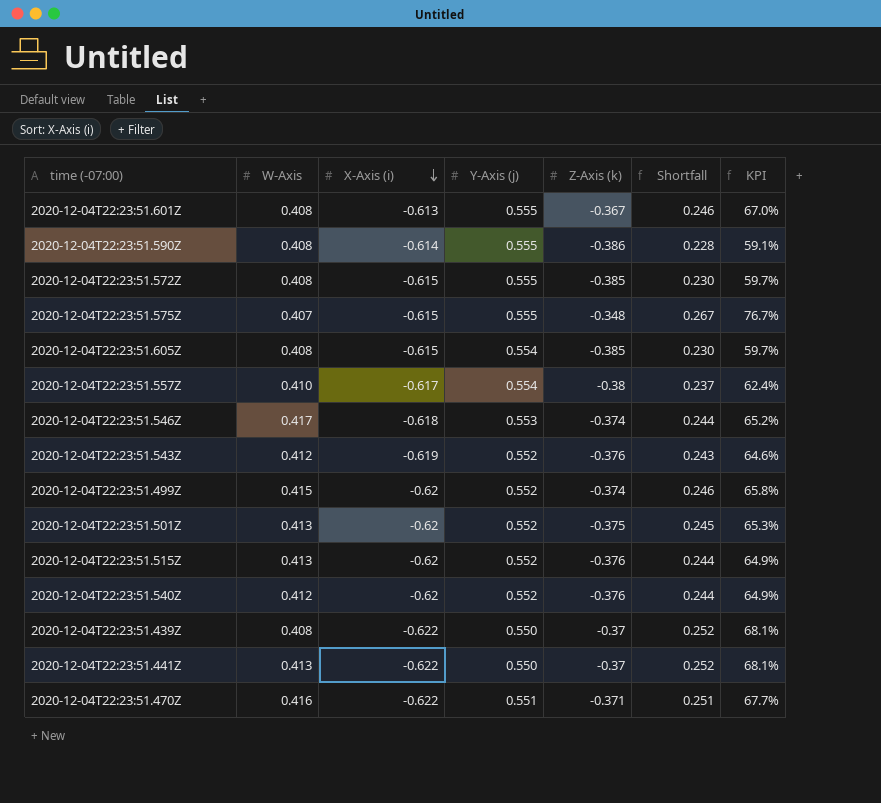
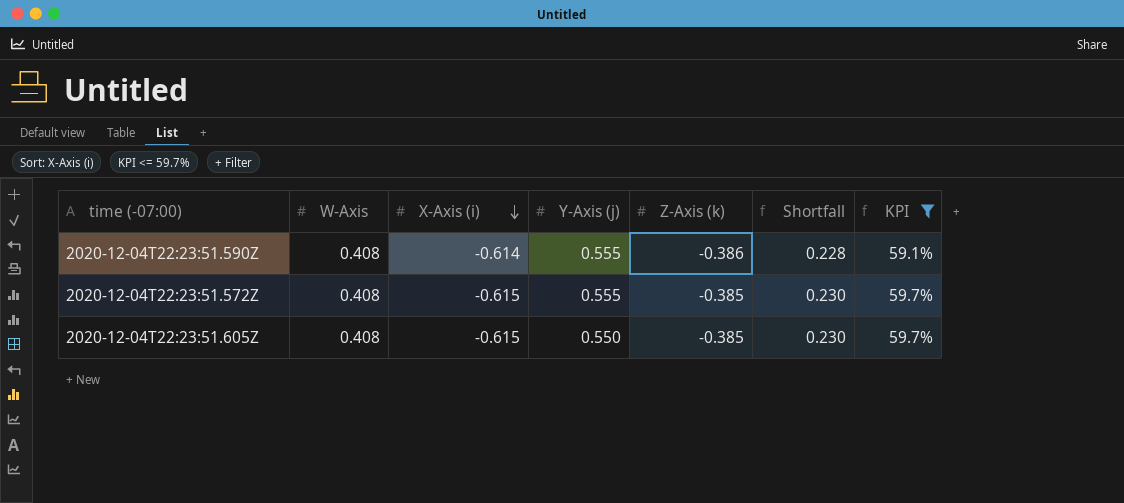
filter: none -> KPI <= 59.7%
2020-12-04T22:23:51.605Z | Y-Axis (j): 0.554 -> 0.550

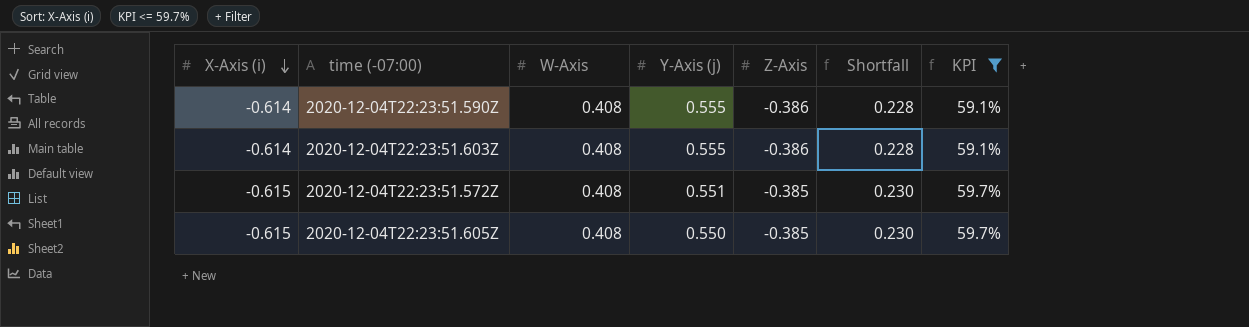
column X-Axis (i) | position: 3 -> 1
column name: Z-Axis (k) -> Z-Axis
row 2020-12-04T22:23:51.603Z: none -> -0.614 | 0.408 | 0.555 | -0.386 | 0.228 | 59.1%
2020-12-04T22:23:51.572Z | Y-Axis (j): 0.555 -> 0.551

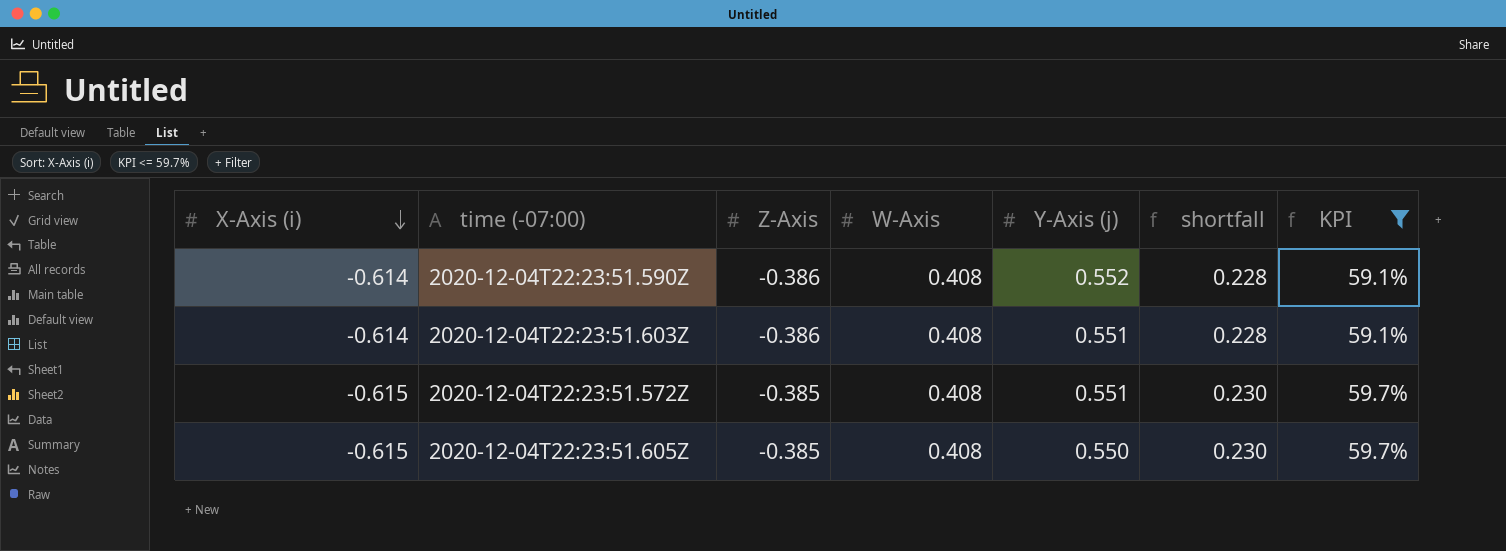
column Z-Axis | position: 5 -> 3
column name: Shortfall -> shortfall
2020-12-04T22:23:51.590Z | Y-Axis (j): 0.555 -> 0.552
2020-12-04T22:23:51.603Z | Y-Axis (j): 0.555 -> 0.551

